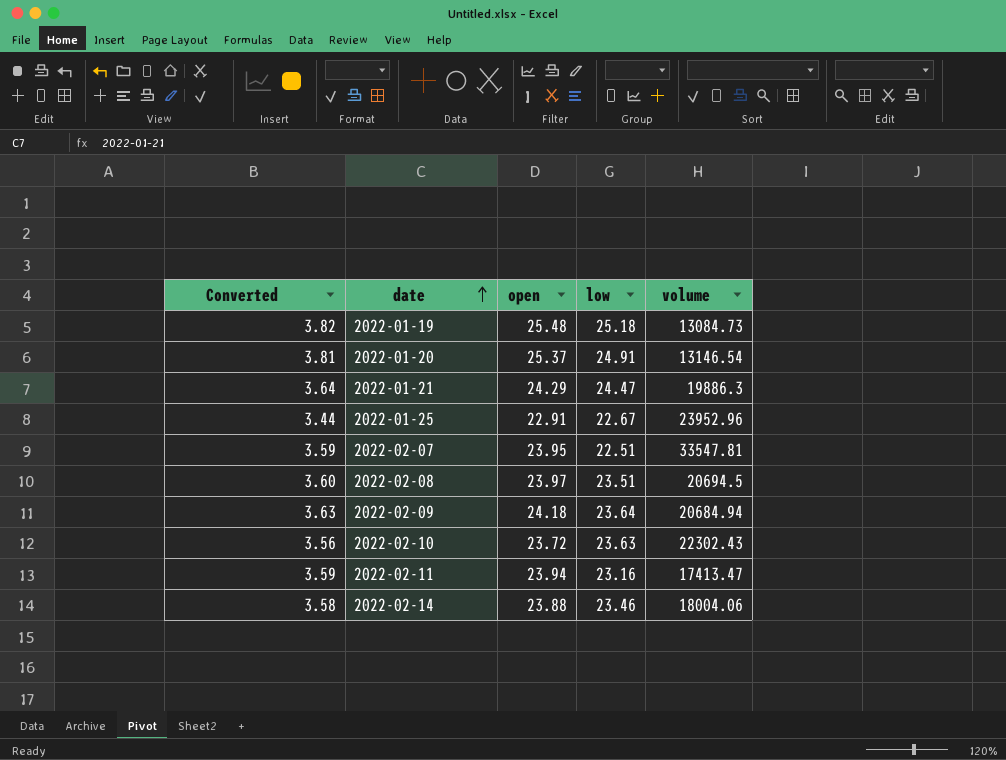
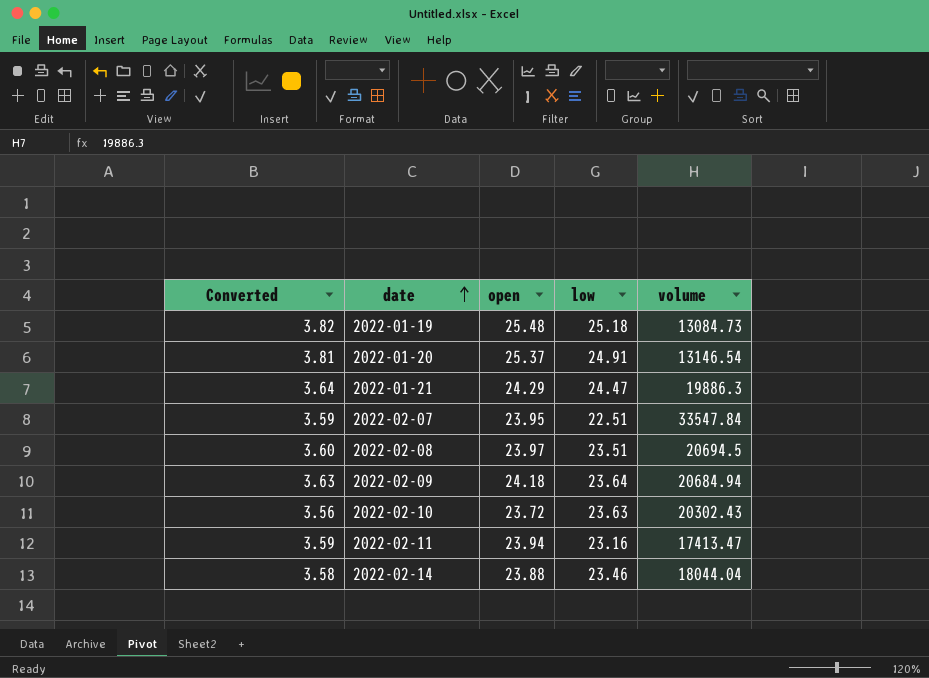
row 2022-01-25: 3.44 | 22.91 | 22.67 | 23952.96 -> none
2022-02-07 | volume: 33547.81 -> 33547.84
2022-02-10 | volume: 22302.43 -> 20302.43
2022-02-14 | volume: 18004.06 -> 18044.04

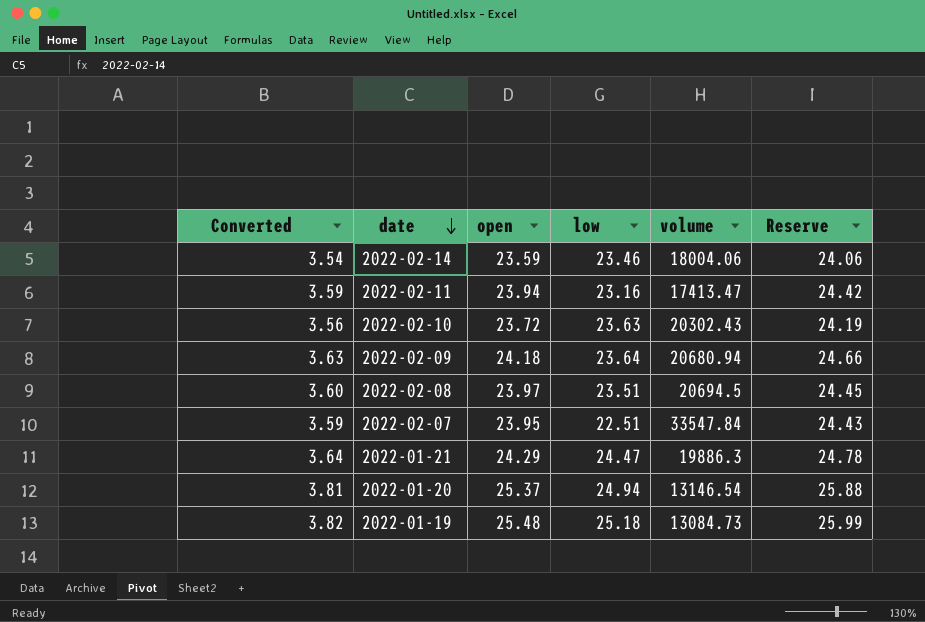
row order: date ascending -> date descending
column Reserve | formula: none -> [open] * 1.02
2022-02-14 | Converted: 3.58 -> 3.54
2022-02-14 | open: 23.88 -> 23.59
2022-02-14 | volume: 18044.04 -> 18004.06
2022-02-09 | volume: 20684.94 -> 20680.94
2022-01-20 | low: 24.91 -> 24.94

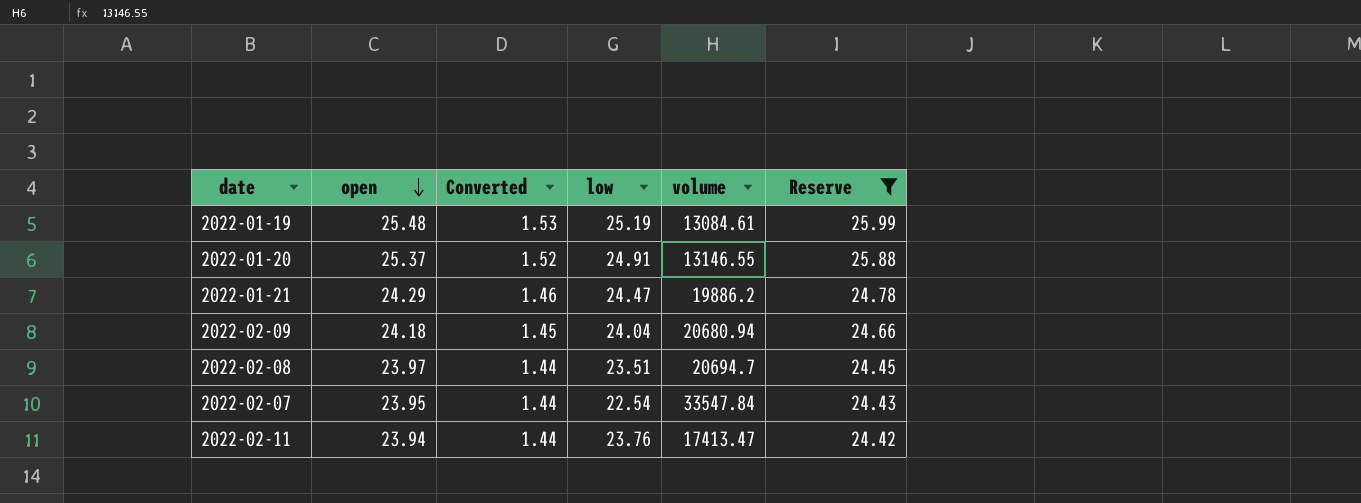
filter: none -> Reserve >= 24.42
row order: date descending -> open descending
column Converted | formula: [open] * 0.15 -> [open] * 0.06
column Converted | position: 1 -> 3
2022-01-19 | low: 25.18 -> 25.19
2022-01-19 | volume: 13084.73 -> 13084.61
2022-01-20 | low: 24.94 -> 24.91
2022-01-20 | volume: 13146.54 -> 13146.55
2022-01-21 | volume: 19886.3 -> 19886.2
2022-02-09 | low: 23.64 -> 24.04
2022-02-08 | volume: 20694.5 -> 20694.7
2022-02-07 | low: 22.51 -> 22.54
2022-02-11 | low: 23.16 -> 23.76

